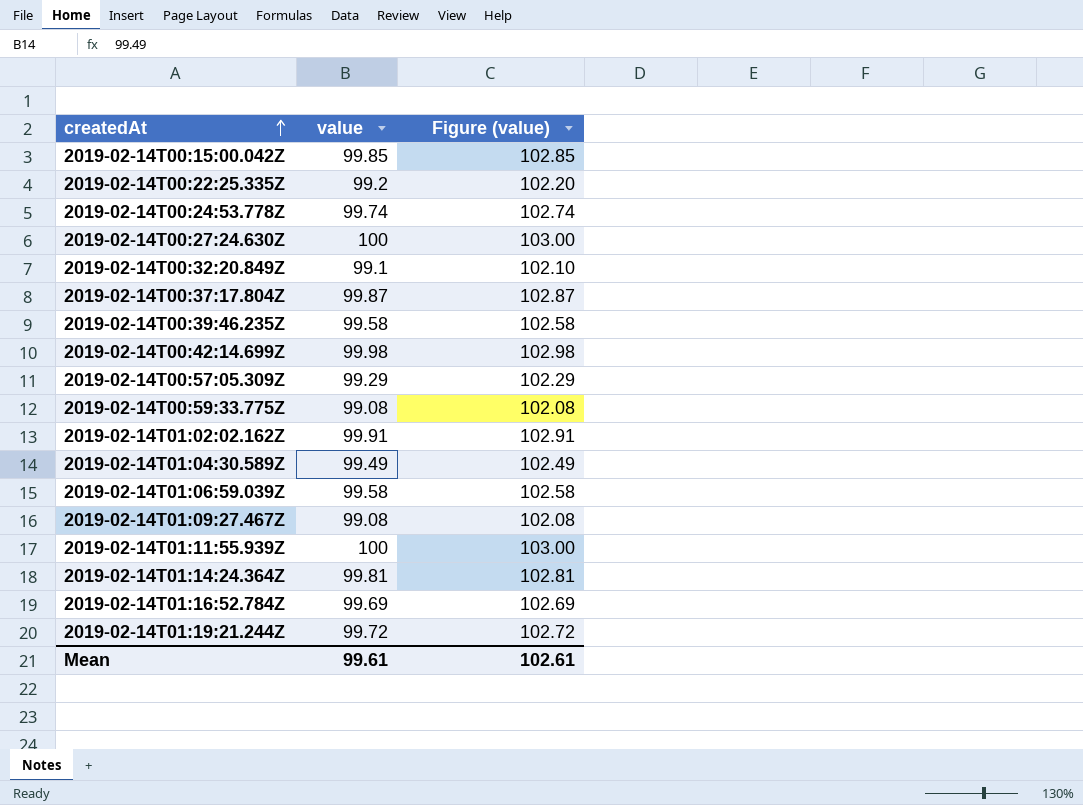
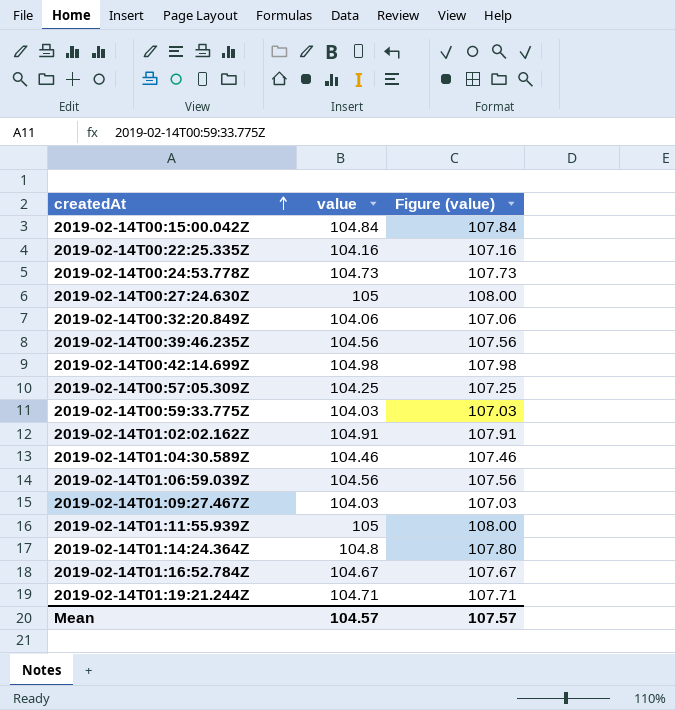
row 2019-02-14T00:37:17.804Z: 99.87 | 102.87 -> none
2019-02-14T00:15:00.042Z | value: 99.85 -> 104.84
2019-02-14T00:15:00.042Z | Figure (value): 102.85 -> 107.84
2019-02-14T00:22:25.335Z | value: 99.2 -> 104.16
2019-02-14T00:22:25.335Z | Figure (value): 102.20 -> 107.16
2019-02-14T00:24:53.778Z | value: 99.74 -> 104.73
2019-02-14T00:24:53.778Z | Figure (value): 102.74 -> 107.73
2019-02-14T00:27:24.630Z | value: 100 -> 105
2019-02-14T00:27:24.630Z | Figure (value): 103.00 -> 108.00
2019-02-14T00:32:20.849Z | value: 99.1 -> 104.06
2019-02-14T00:32:20.849Z | Figure (value): 102.10 -> 107.06
2019-02-14T00:39:46.235Z | value: 99.58 -> 104.56
2019-02-14T00:39:46.235Z | Figure (value): 102.58 -> 107.56
2019-02-14T00:42:14.699Z | value: 99.98 -> 104.98
2019-02-14T00:42:14.699Z | Figure (value): 102.98 -> 107.98
2019-02-14T00:57:05.309Z | value: 99.29 -> 104.25
2019-02-14T00:57:05.309Z | Figure (value): 102.29 -> 107.25
2019-02-14T00:59:33.775Z | value: 99.08 -> 104.03
2019-02-14T00:59:33.775Z | Figure (value): 102.08 -> 107.03
2019-02-14T01:02:02.162Z | value: 99.91 -> 104.91
2019-02-14T01:02:02.162Z | Figure (value): 102.91 -> 107.91
2019-02-14T01:04:30.589Z | value: 99.49 -> 104.46
2019-02-14T01:04:30.589Z | Figure (value): 102.49 -> 107.46
2019-02-14T01:06:59.039Z | value: 99.58 -> 104.56
2019-02-14T01:06:59.039Z | Figure (value): 102.58 -> 107.56
2019-02-14T01:09:27.467Z | value: 99.08 -> 104.03
2019-02-14T01:09:27.467Z | Figure (value): 102.08 -> 107.03
2019-02-14T01:11:55.939Z | value: 100 -> 105
2019-02-14T01:11:55.939Z | Figure (value): 103.00 -> 108.00
2019-02-14T01:14:24.364Z | value: 99.81 -> 104.8
2019-02-14T01:14:24.364Z | Figure (value): 102.81 -> 107.80
2019-02-14T01:16:52.784Z | value: 99.69 -> 104.67
2019-02-14T01:16:52.784Z | Figure (value): 102.69 -> 107.67
2019-02-14T01:19:21.244Z | value: 99.72 -> 104.71
2019-02-14T01:19:21.244Z | Figure (value): 102.72 -> 107.71
Mean | value: 99.61 -> 104.57
Mean | Figure (value): 102.61 -> 107.57

